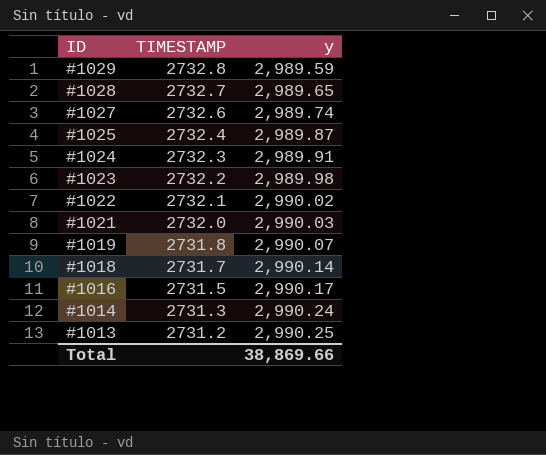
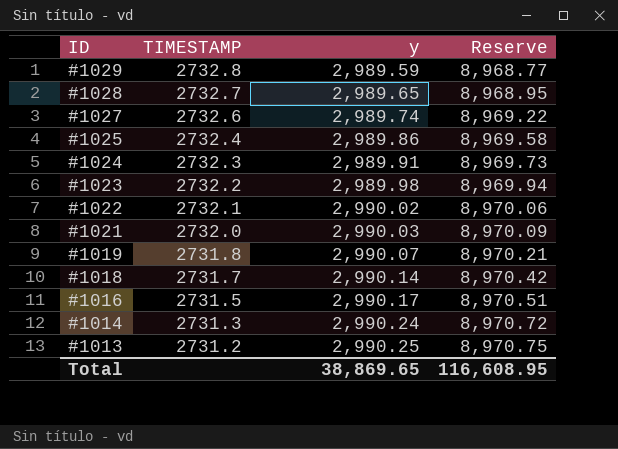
column Reserve | formula: none -> [y] * 3
#1025 | y: 2,989.87 -> 2,989.86
Total | y: 38,869.66 -> 38,869.65

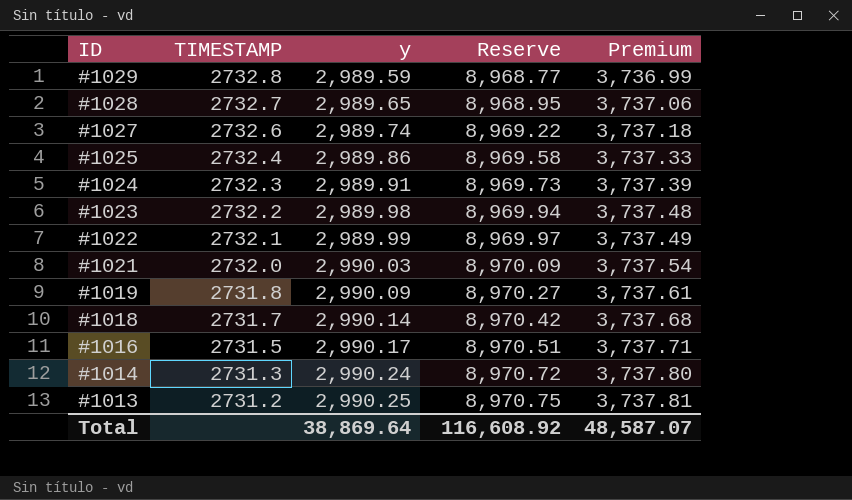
column Premium | formula: none -> [y] * 1.25
#1022 | y: 2,990.02 -> 2,989.99
#1022 | Reserve: 8,970.06 -> 8,969.97
#1019 | y: 2,990.07 -> 2,990.09
#1019 | Reserve: 8,970.21 -> 8,970.27
Total | y: 38,869.65 -> 38,869.64
Total | Reserve: 116,608.95 -> 116,608.92

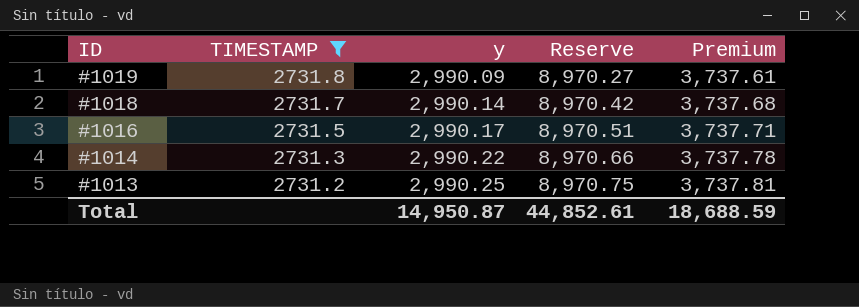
filter: none -> TIMESTAMP <= 2731.8
#1014 | y: 2,990.24 -> 2,990.22
#1014 | Reserve: 8,970.72 -> 8,970.66
#1014 | Premium: 3,737.80 -> 3,737.78
Total | y: 38,869.64 -> 14,950.87
Total | Reserve: 116,608.92 -> 44,852.61
Total | Premium: 48,587.07 -> 18,688.59

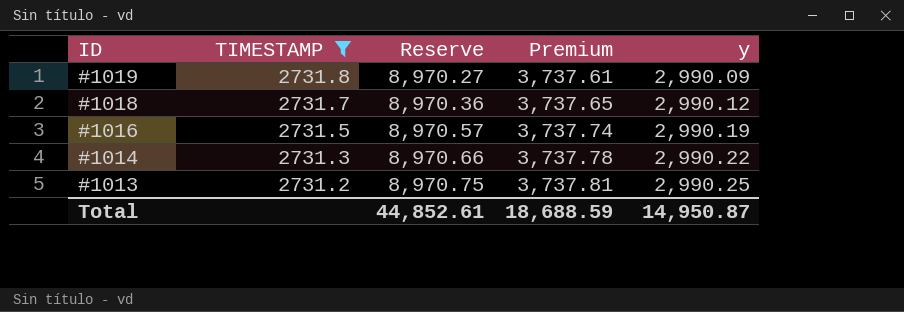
column y | position: 3 -> 5
#1018 | Reserve: 8,970.42 -> 8,970.36
#1018 | Premium: 3,737.68 -> 3,737.65
#1018 | y: 2,990.14 -> 2,990.12
#1016 | Reserve: 8,970.51 -> 8,970.57
#1016 | Premium: 3,737.71 -> 3,737.74
#1016 | y: 2,990.17 -> 2,990.19

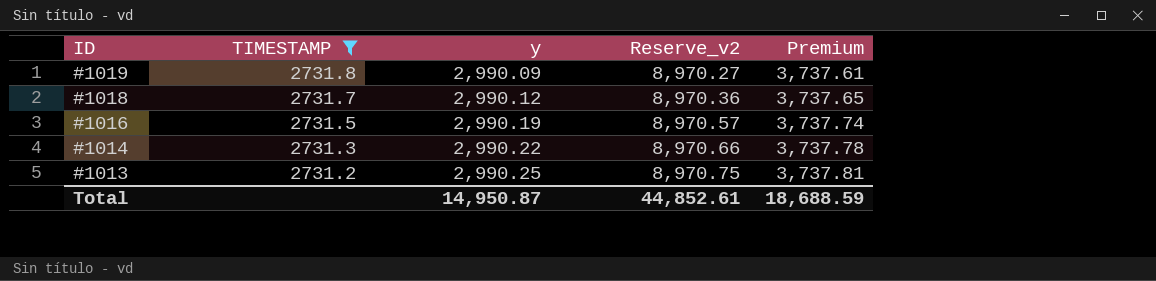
column y | position: 5 -> 3
column name: Reserve -> Reserve_v2

